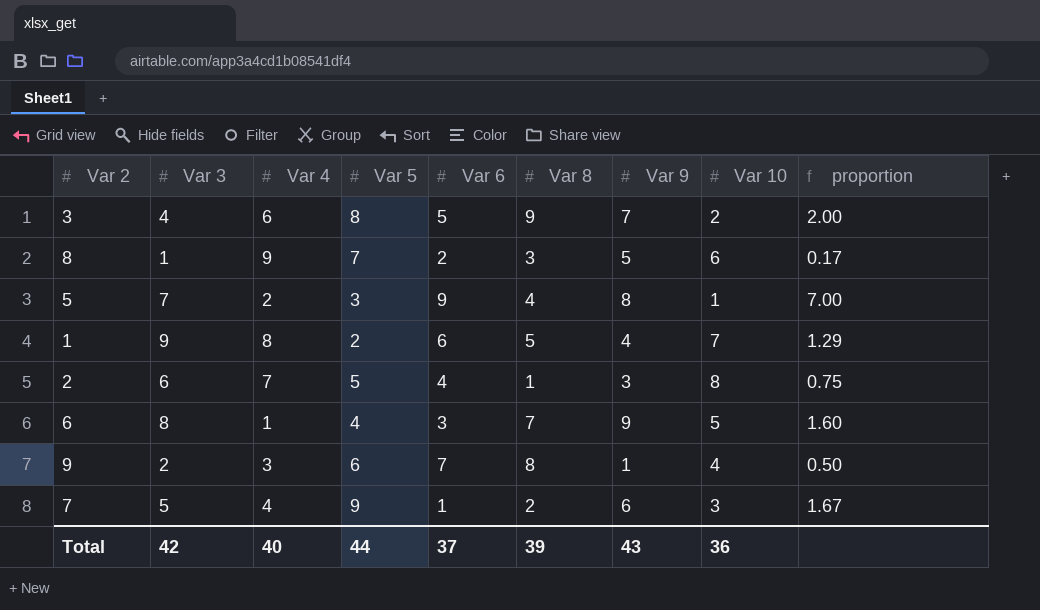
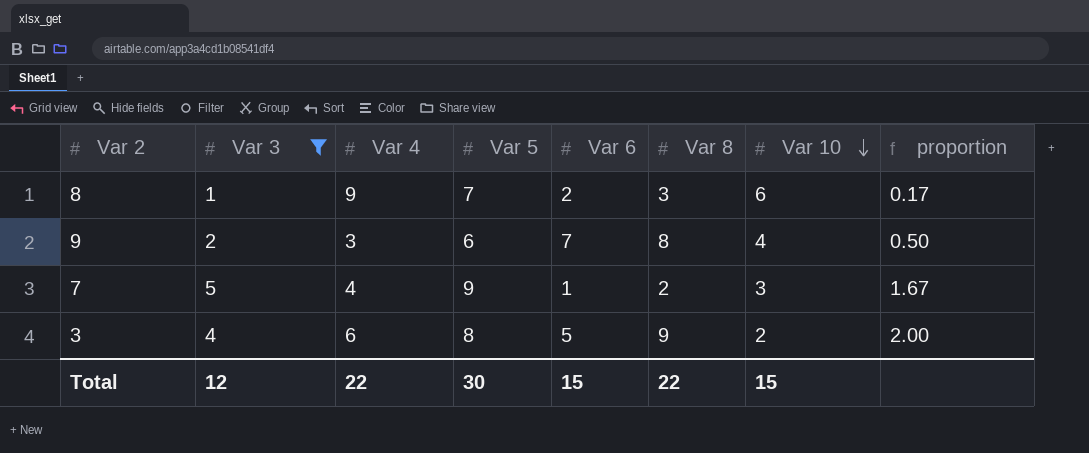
filter: none -> Var 3 <= 5
row order: none -> Var 10 descending
column Var 9 | position: 7 -> none
Total | Var 3: 42 -> 12
Total | Var 4: 40 -> 22
Total | Var 5: 44 -> 30
Total | Var 6: 37 -> 15
Total | Var 8: 39 -> 22
Total | Var 10: 36 -> 15

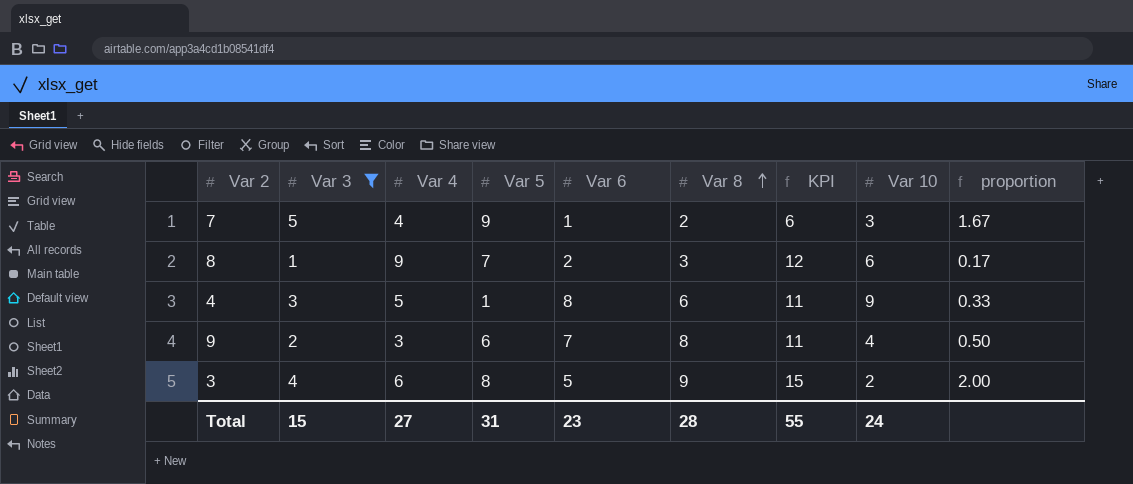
row order: Var 10 descending -> Var 8 ascending
column KPI | formula: none -> [Var 4] + [Var 8]
row 4: none -> 3 | 5 | 1 | 8 | 6 | 11 | 9 | 0.33
Total | Var 3: 12 -> 15
Total | Var 4: 22 -> 27
Total | Var 5: 30 -> 31
Total | Var 6: 15 -> 23
Total | Var 8: 22 -> 28
Total | Var 10: 15 -> 24

